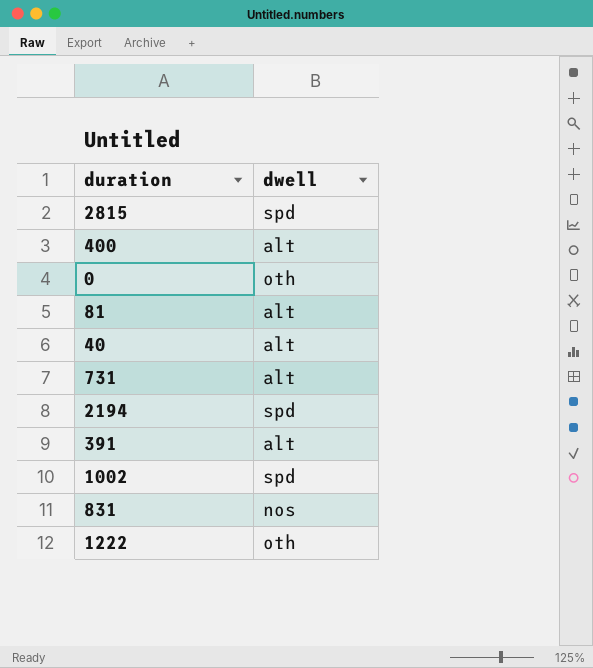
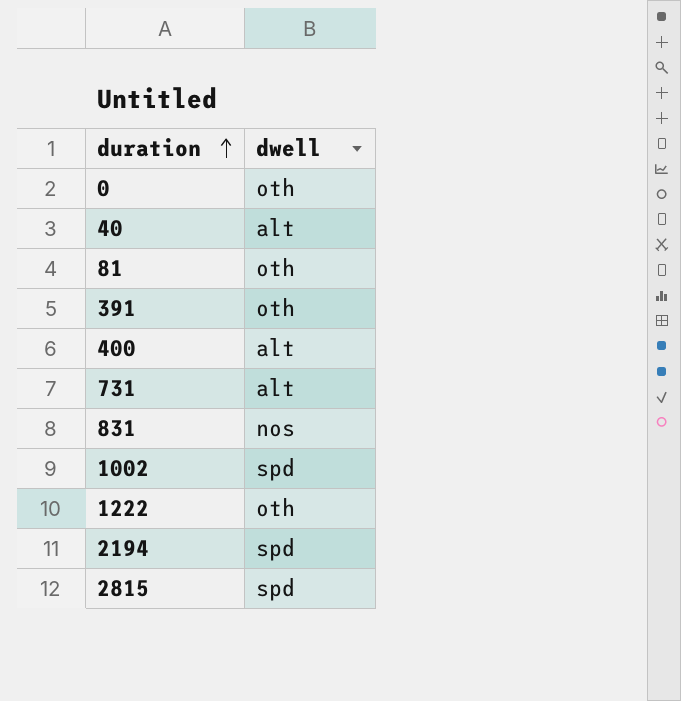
row order: none -> duration ascending
81 | dwell: alt -> oth
391 | dwell: alt -> oth

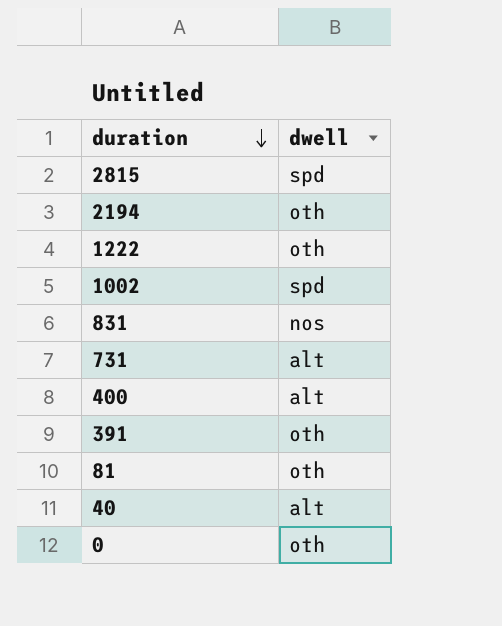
row order: duration ascending -> duration descending
2194 | dwell: spd -> oth

